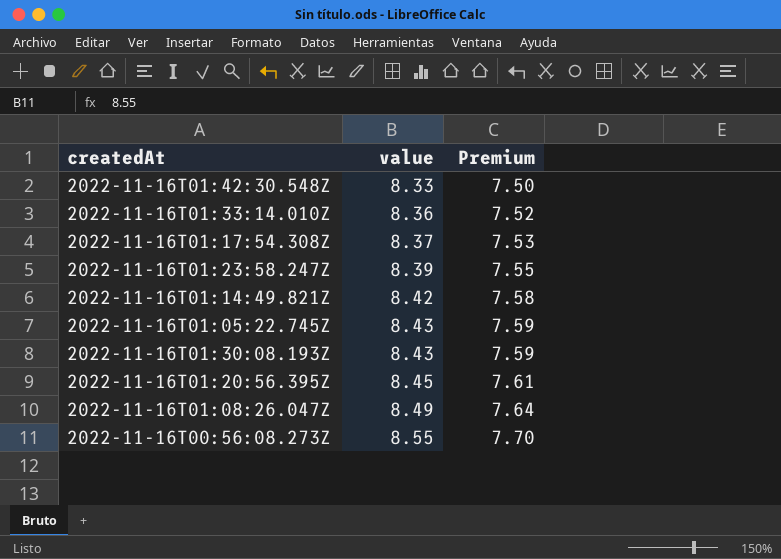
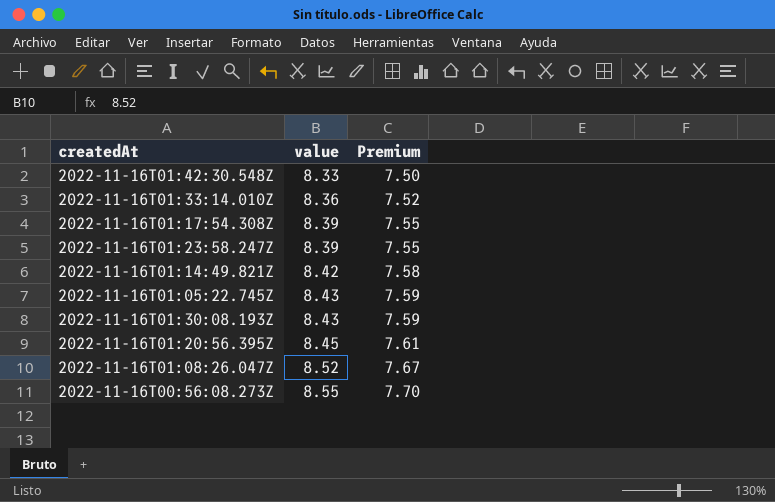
2022-11-16T01:17:54.308Z | value: 8.37 -> 8.39
2022-11-16T01:17:54.308Z | Premium: 7.53 -> 7.55
2022-11-16T01:08:26.047Z | value: 8.49 -> 8.52
2022-11-16T01:08:26.047Z | Premium: 7.64 -> 7.67

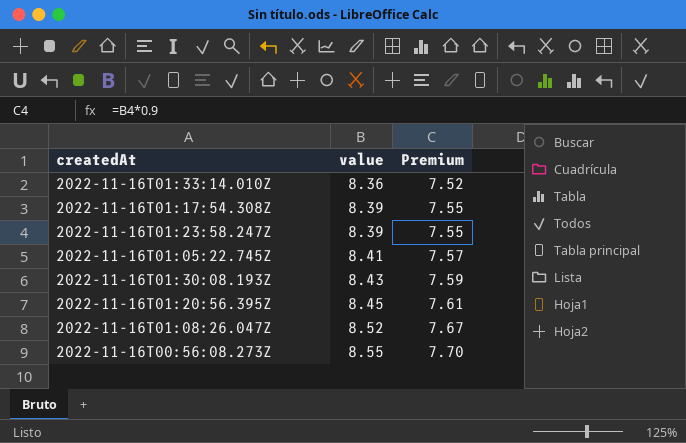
row 2022-11-16T01:42:30.548Z: 8.33 | 7.50 -> none
row 2022-11-16T01:14:49.821Z: 8.42 | 7.58 -> none
2022-11-16T01:05:22.745Z | value: 8.43 -> 8.41
2022-11-16T01:05:22.745Z | Premium: 7.59 -> 7.57

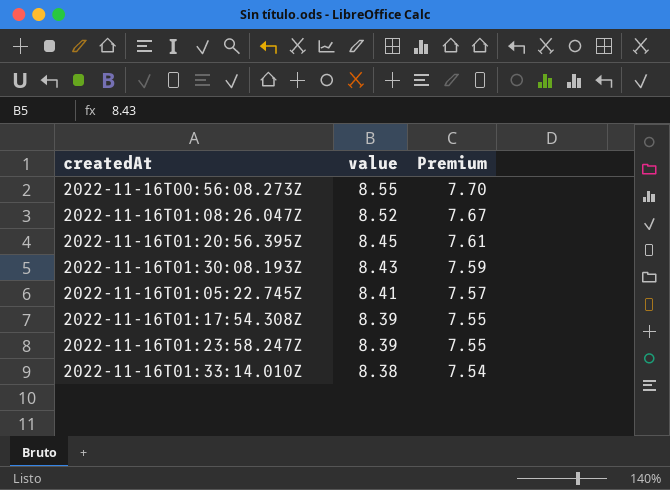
row order: value ascending -> value descending
2022-11-16T01:33:14.010Z | value: 8.36 -> 8.38
2022-11-16T01:33:14.010Z | Premium: 7.52 -> 7.54

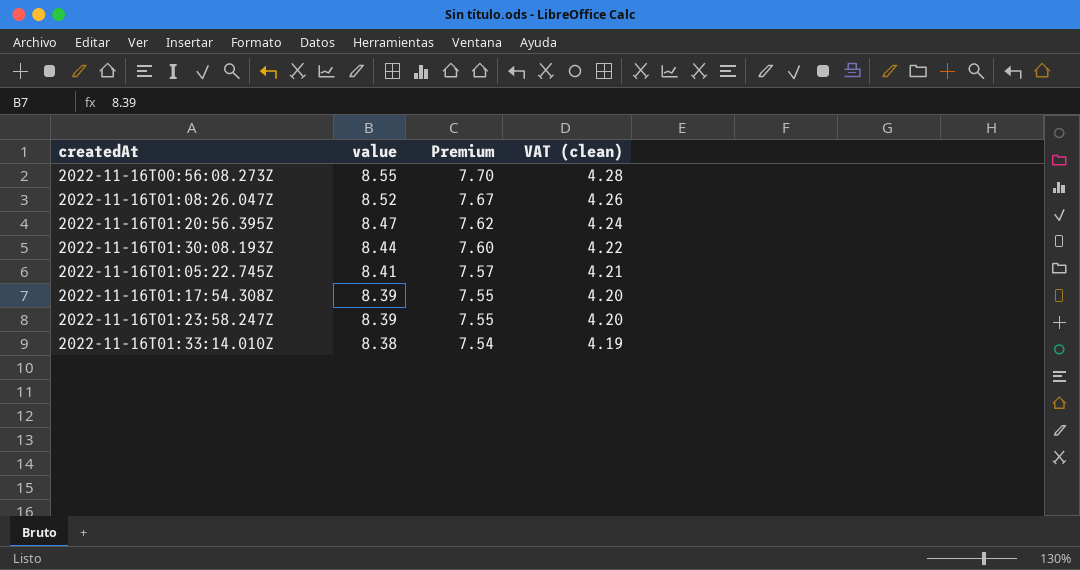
column VAT (clean) | formula: none -> [value] * 0.5
2022-11-16T01:20:56.395Z | value: 8.45 -> 8.47
2022-11-16T01:20:56.395Z | Premium: 7.61 -> 7.62
2022-11-16T01:30:08.193Z | value: 8.43 -> 8.44
2022-11-16T01:30:08.193Z | Premium: 7.59 -> 7.60

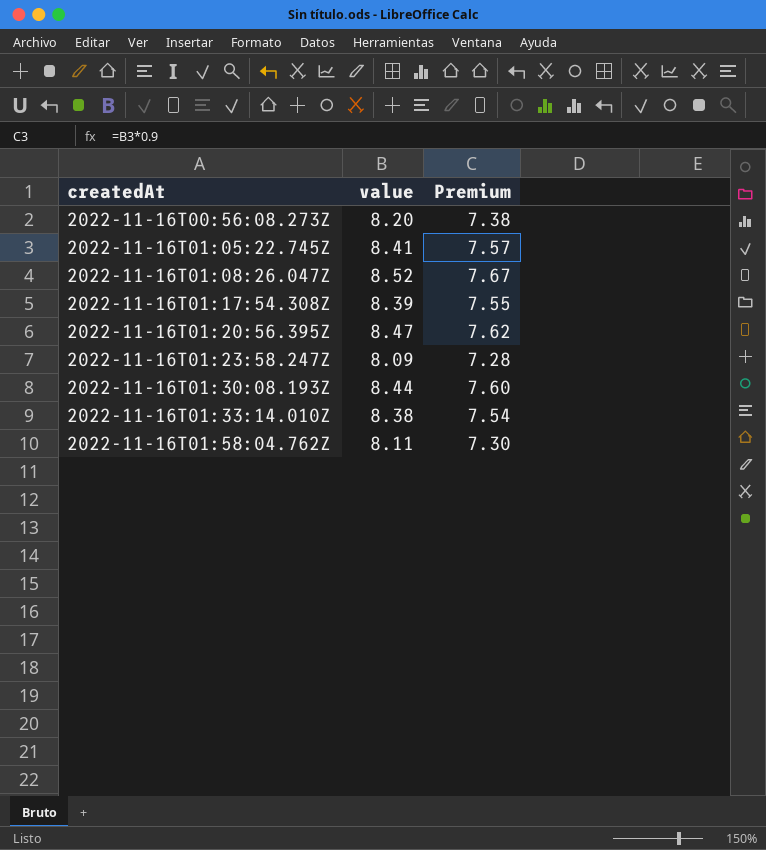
row order: value descending -> createdAt ascending
column VAT (clean) | formula: [value] * 0.5 -> none
2022-11-16T00:56:08.273Z | value: 8.55 -> 8.20
2022-11-16T00:56:08.273Z | Premium: 7.70 -> 7.38
2022-11-16T01:23:58.247Z | value: 8.39 -> 8.09
2022-11-16T01:23:58.247Z | Premium: 7.55 -> 7.28
row 2022-11-16T01:58:04.762Z: none -> 8.11 | 7.30

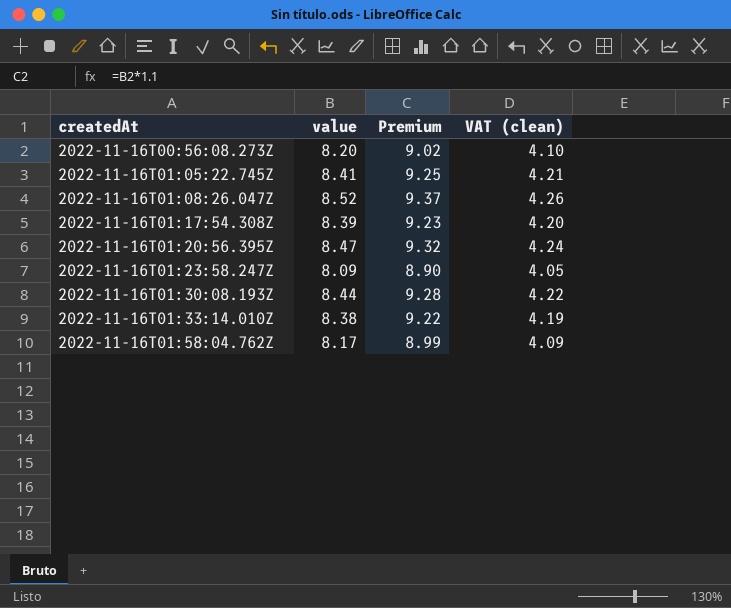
column Premium | formula: [value] * 0.9 -> [value] * 1.1
column VAT (clean) | formula: none -> [value] * 0.5
2022-11-16T01:58:04.762Z | value: 8.11 -> 8.17

